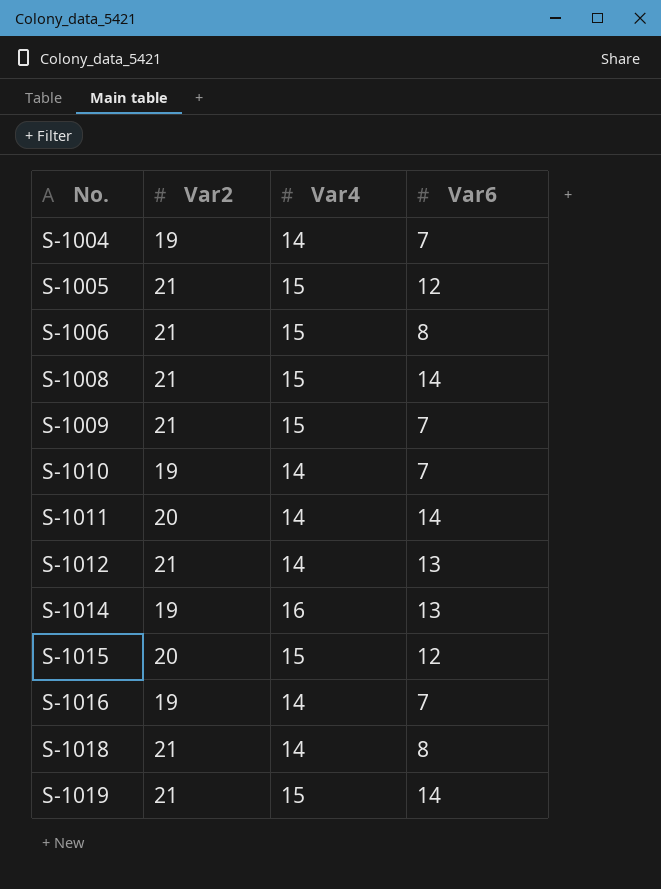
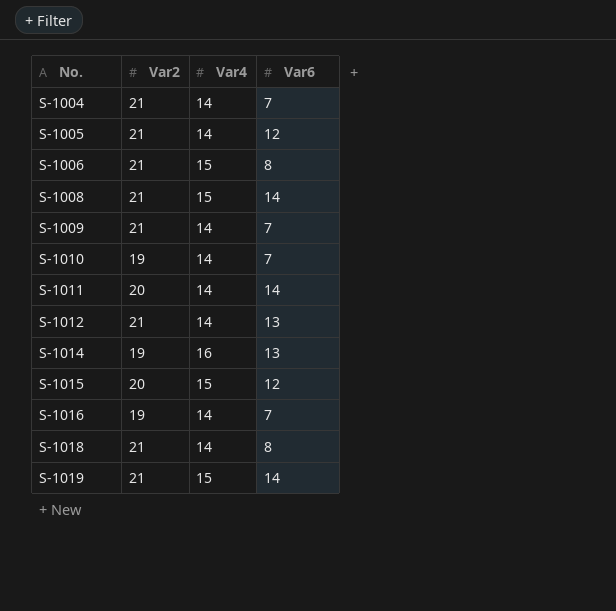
S-1004 | Var2: 19 -> 21
S-1005 | Var4: 15 -> 14
S-1009 | Var4: 15 -> 14

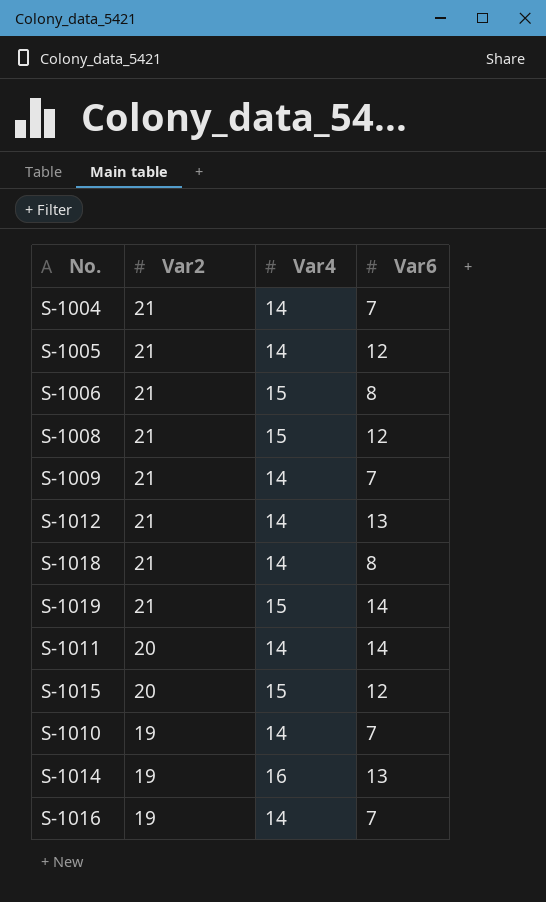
row order: No. ascending -> Var2 descending
S-1008 | Var6: 14 -> 12

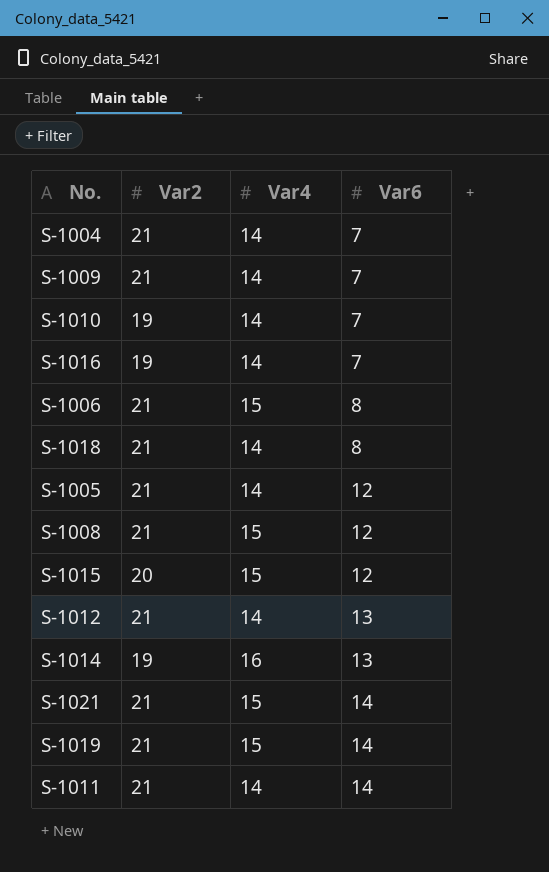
row order: Var2 descending -> Var6 ascending
row S-1021: none -> 21 | 15 | 14
S-1011 | Var2: 20 -> 21

